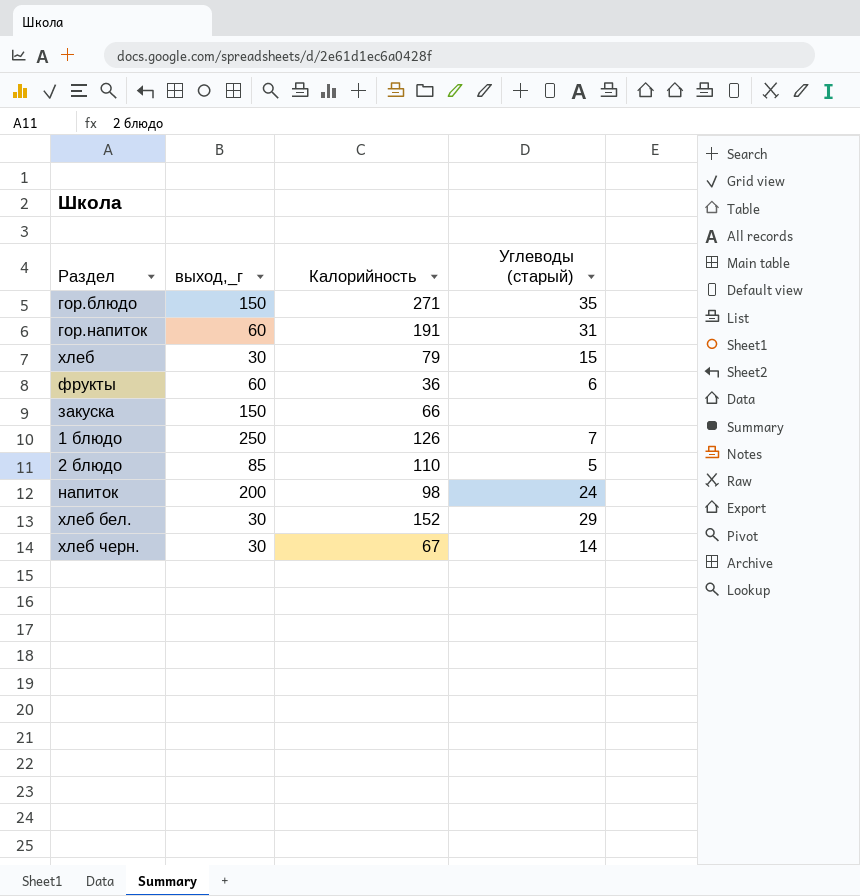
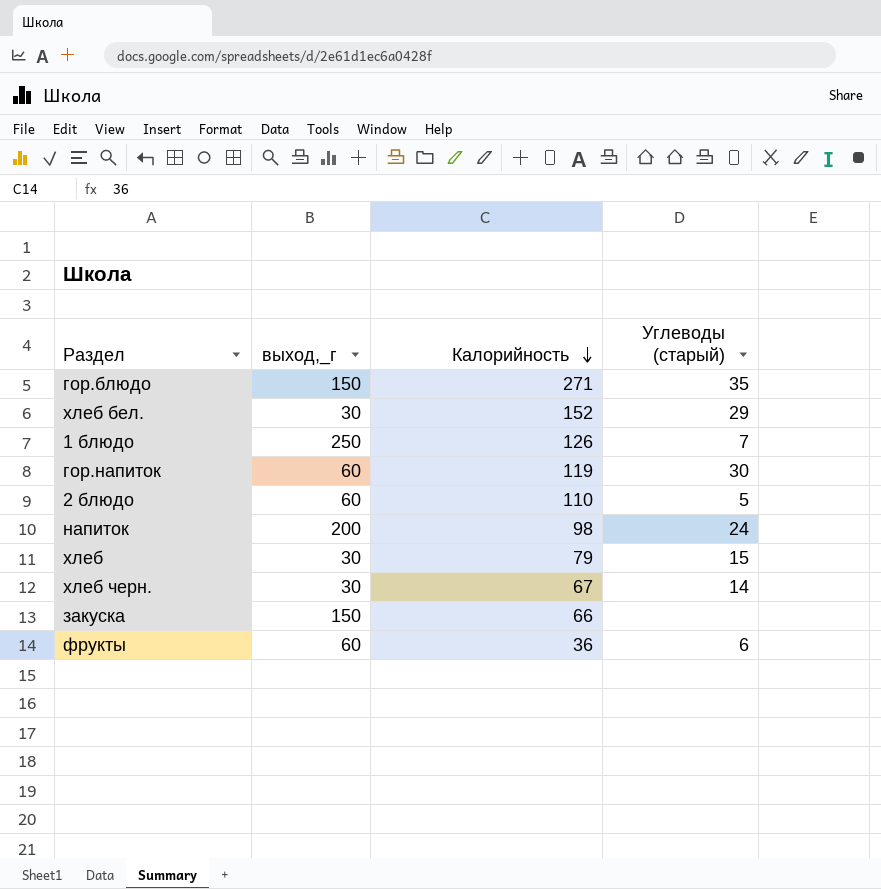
row order: none -> Калорийность descending
гор.напиток | Калорийность: 191 -> 119
гор.напиток | Углеводы (старый): 31 -> 30
2 блюдо | выход,_г: 85 -> 60

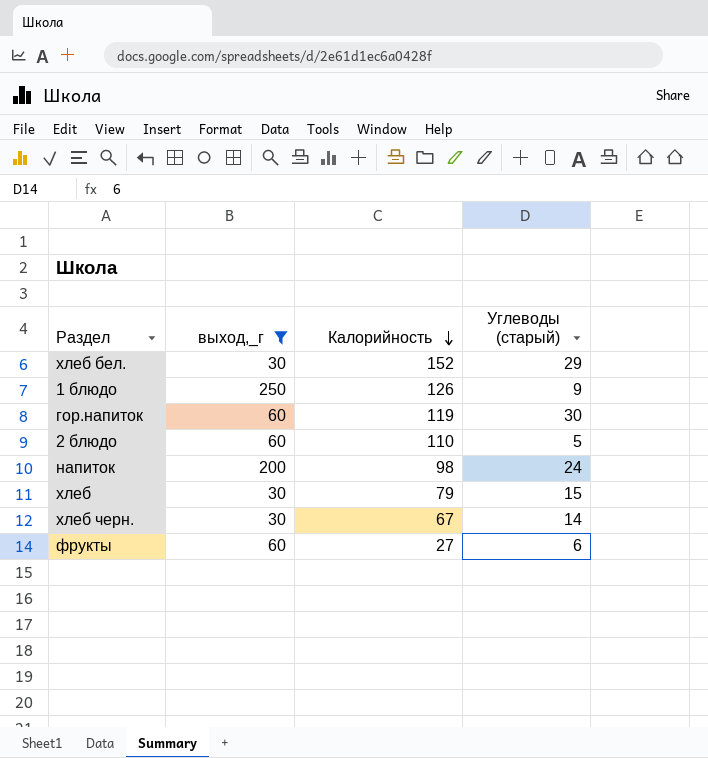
filter: none -> выход,_г != 150
1 блюдо | Углеводы (старый): 7 -> 9
фрукты | Калорийность: 36 -> 27

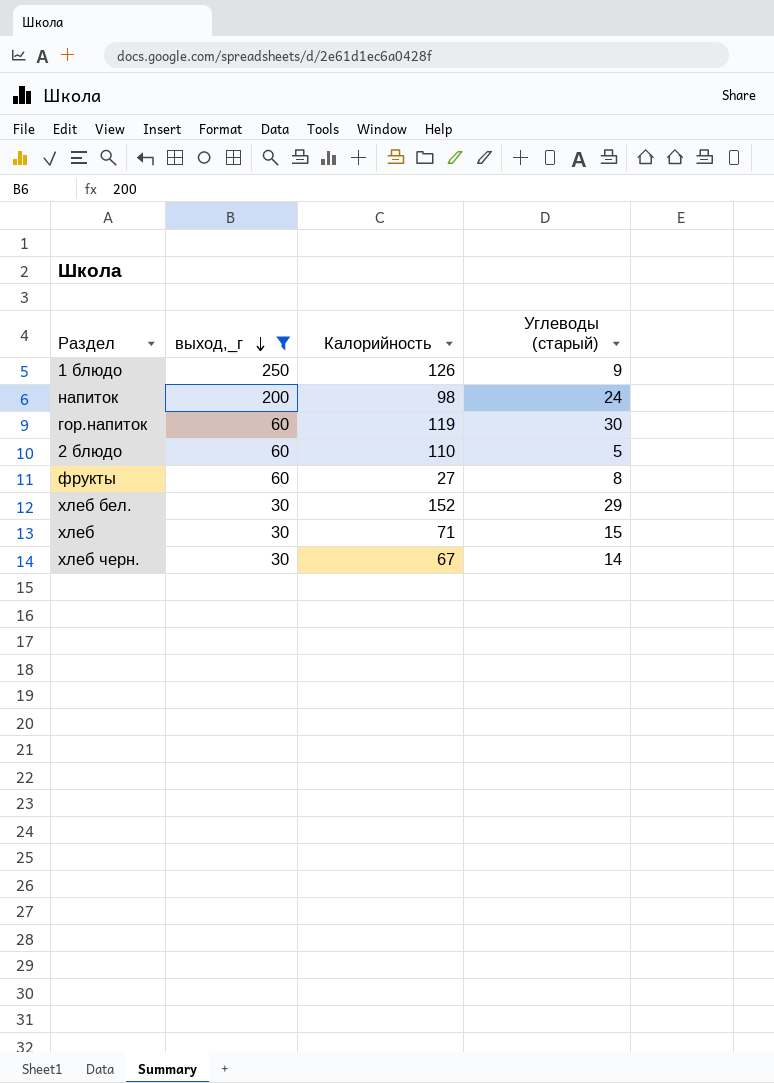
row order: Калорийность descending -> выход,_г descending
фрукты | Углеводы (старый): 6 -> 8
хлеб | Калорийность: 79 -> 71

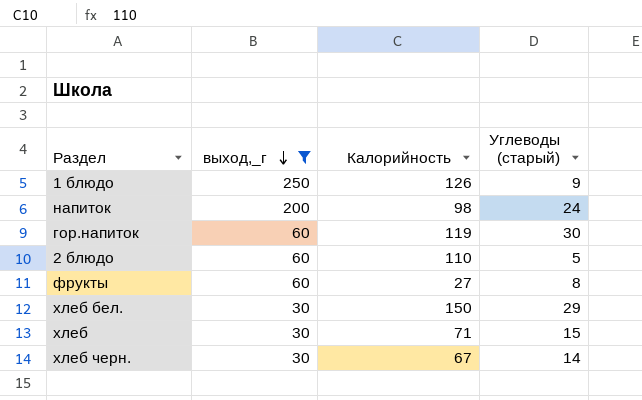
хлеб бел. | Калорийность: 152 -> 150

